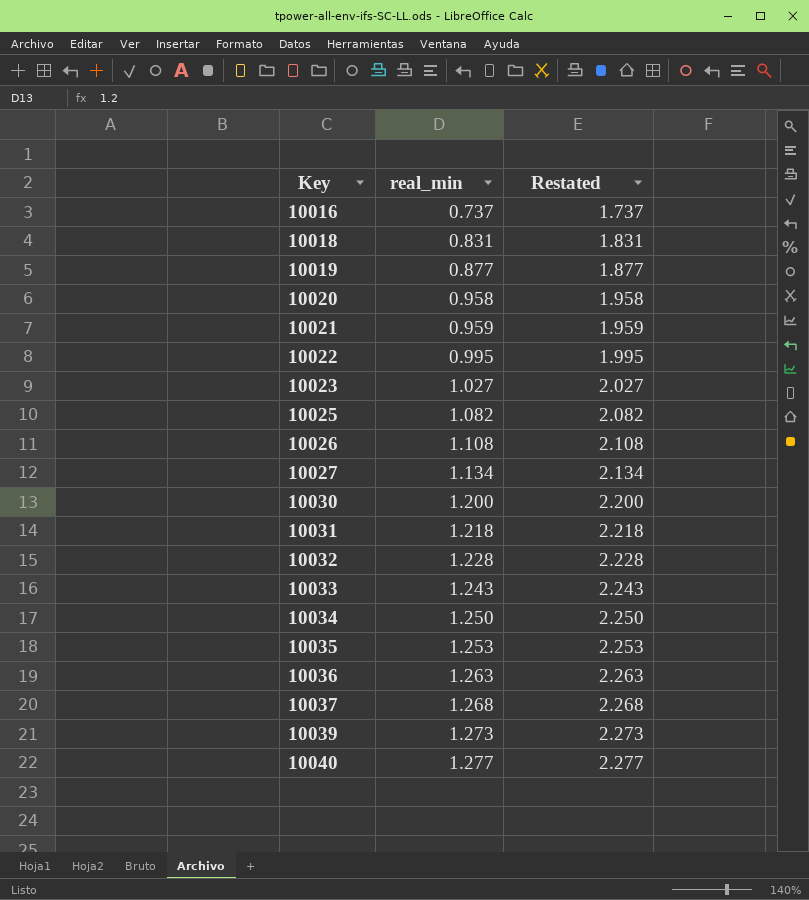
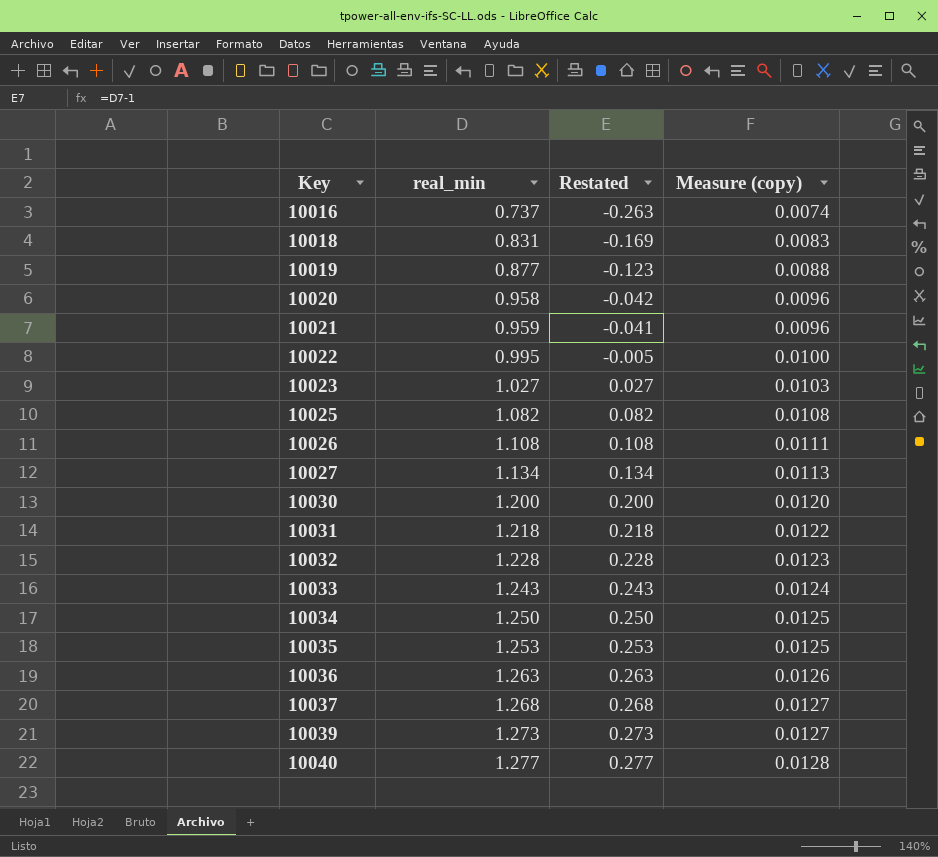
column Restated | formula: [real_min] + 1 -> [real_min] - 1
column Measure (copy) | formula: none -> [real_min] * 0.01

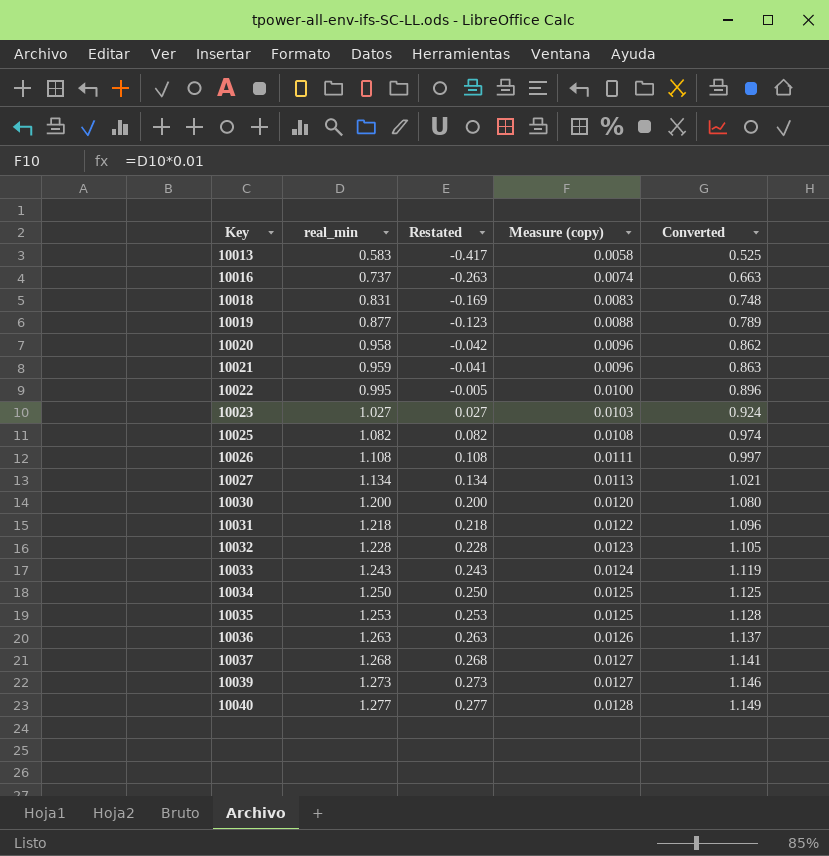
column Converted | formula: none -> [real_min] * 0.9
row 10013: none -> 0.583 | -0.417 | 0.0058 | 0.525

